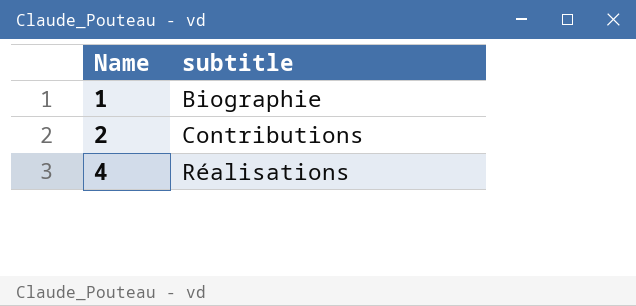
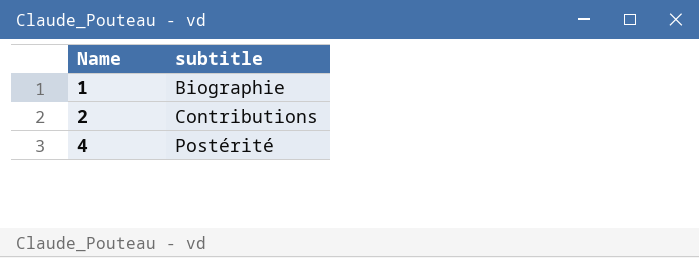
4 | subtitle: Réalisations -> Postérité

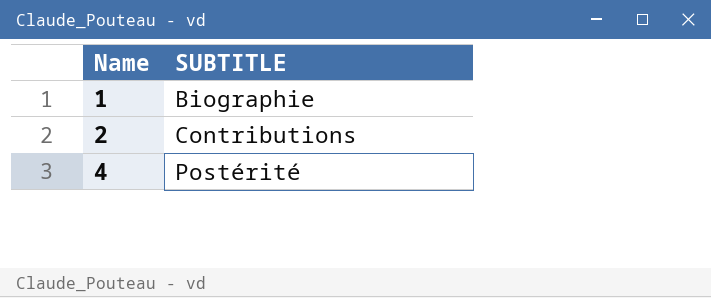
column name: subtitle -> SUBTITLE

